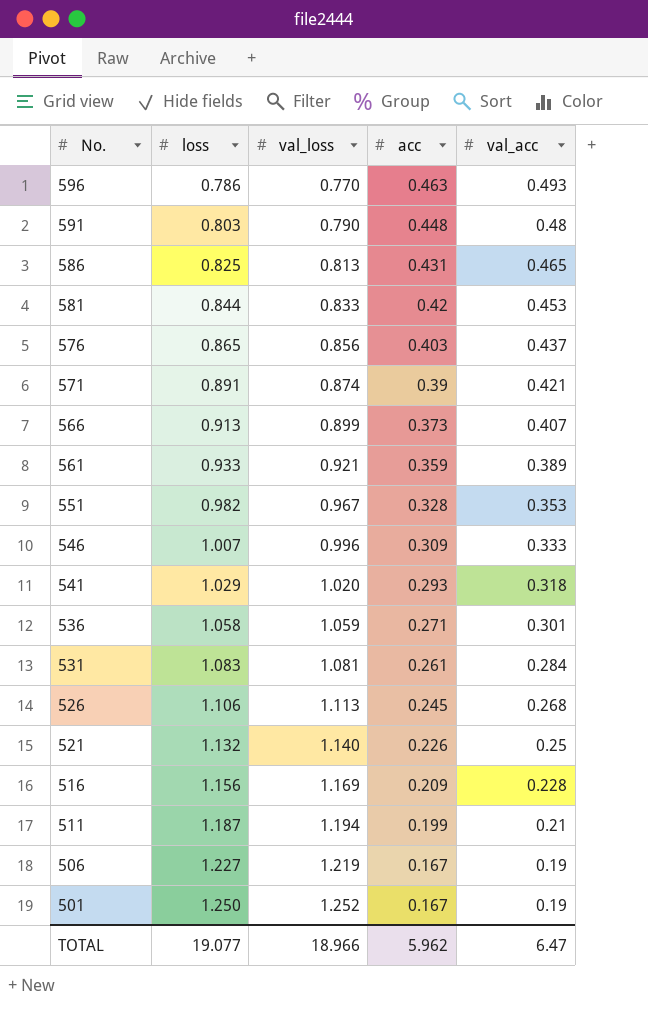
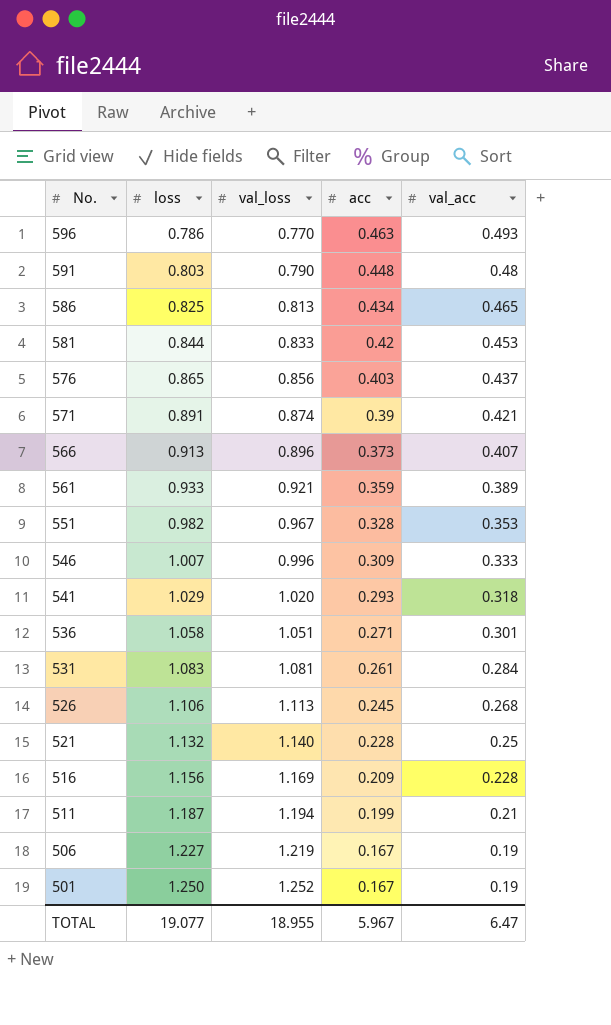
586 | acc: 0.431 -> 0.434
566 | val_loss: 0.899 -> 0.896
536 | val_loss: 1.059 -> 1.051
521 | acc: 0.226 -> 0.228
TOTAL | val_loss: 18.966 -> 18.955
TOTAL | acc: 5.962 -> 5.967

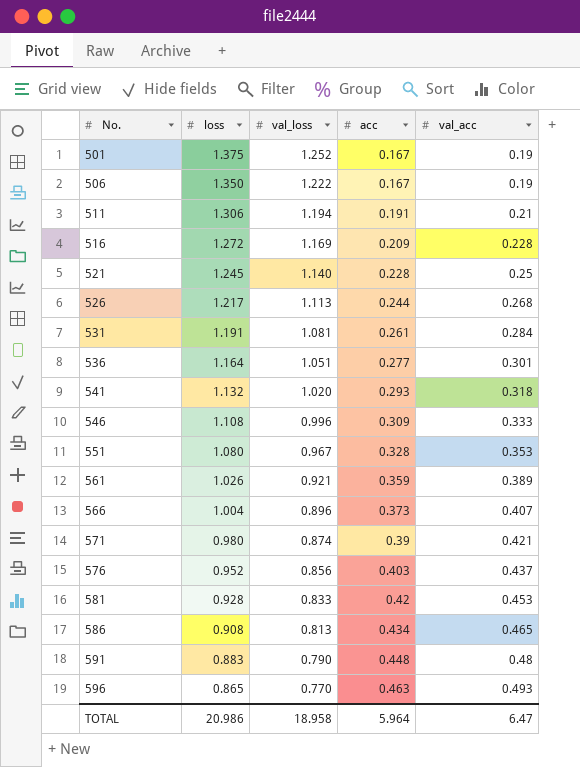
row order: No. descending -> No. ascending
501 | loss: 1.250 -> 1.375
506 | loss: 1.227 -> 1.350
506 | val_loss: 1.219 -> 1.222
511 | loss: 1.187 -> 1.306
511 | acc: 0.199 -> 0.191
516 | loss: 1.156 -> 1.272
521 | loss: 1.132 -> 1.245
526 | loss: 1.106 -> 1.217
526 | acc: 0.245 -> 0.244
531 | loss: 1.083 -> 1.191
536 | loss: 1.058 -> 1.164
536 | acc: 0.271 -> 0.277
541 | loss: 1.029 -> 1.132
546 | loss: 1.007 -> 1.108
551 | loss: 0.982 -> 1.080
561 | loss: 0.933 -> 1.026
566 | loss: 0.913 -> 1.004
571 | loss: 0.891 -> 0.980
576 | loss: 0.865 -> 0.952
581 | loss: 0.844 -> 0.928
586 | loss: 0.825 -> 0.908
591 | loss: 0.803 -> 0.883
596 | loss: 0.786 -> 0.865
TOTAL | loss: 19.077 -> 20.986
TOTAL | val_loss: 18.955 -> 18.958
TOTAL | acc: 5.967 -> 5.964

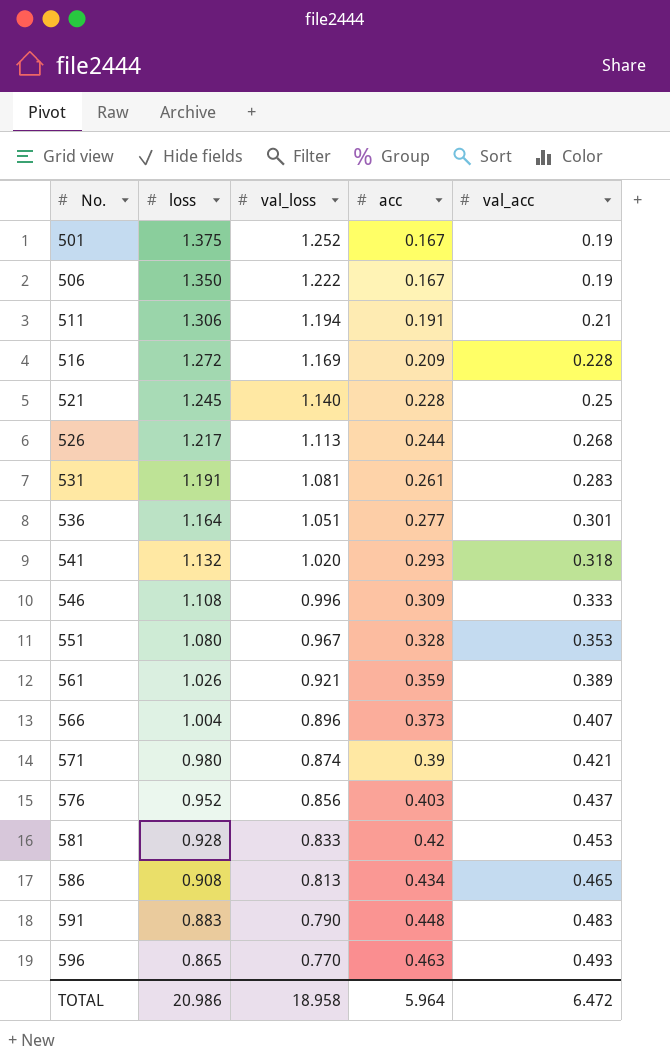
531 | val_acc: 0.284 -> 0.283
591 | val_acc: 0.48 -> 0.483
TOTAL | val_acc: 6.47 -> 6.472

